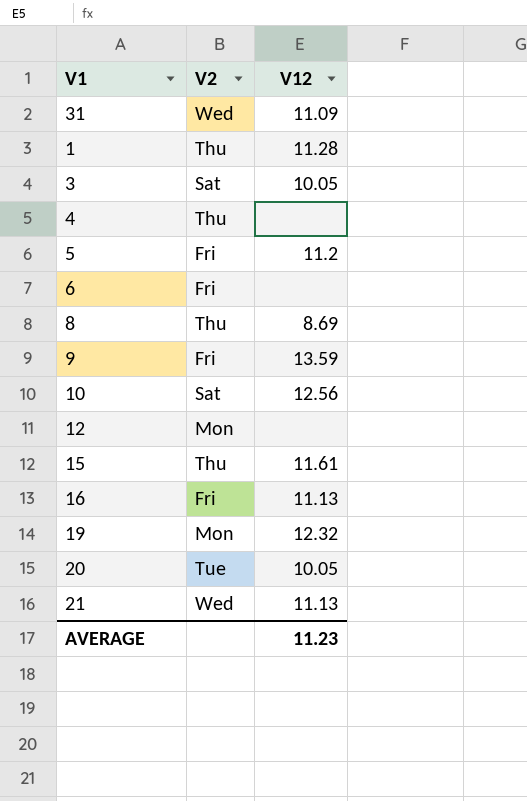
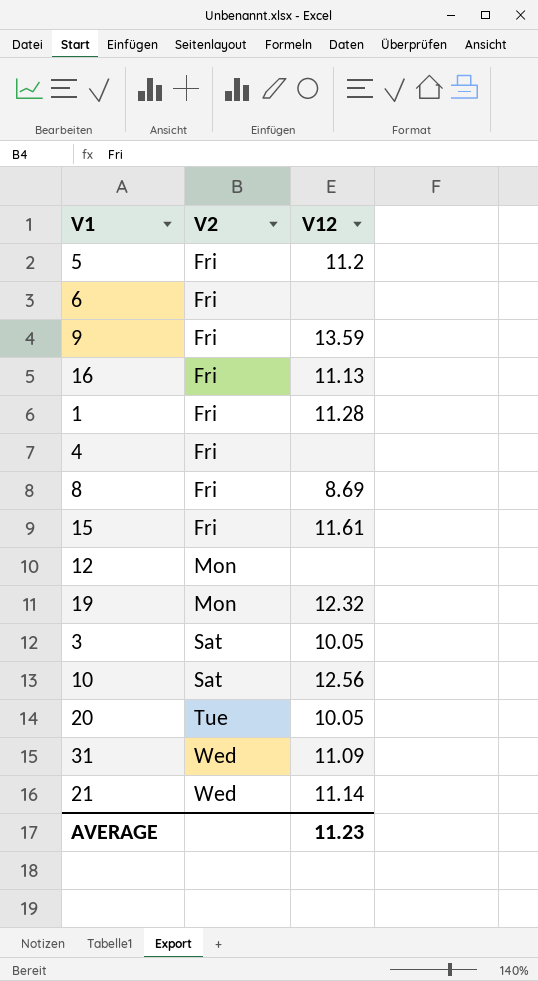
row order: none -> V2 ascending
1 | V2: Thu -> Fri
4 | V2: Thu -> Fri
8 | V2: Thu -> Fri
15 | V2: Thu -> Fri
21 | V12: 11.13 -> 11.14

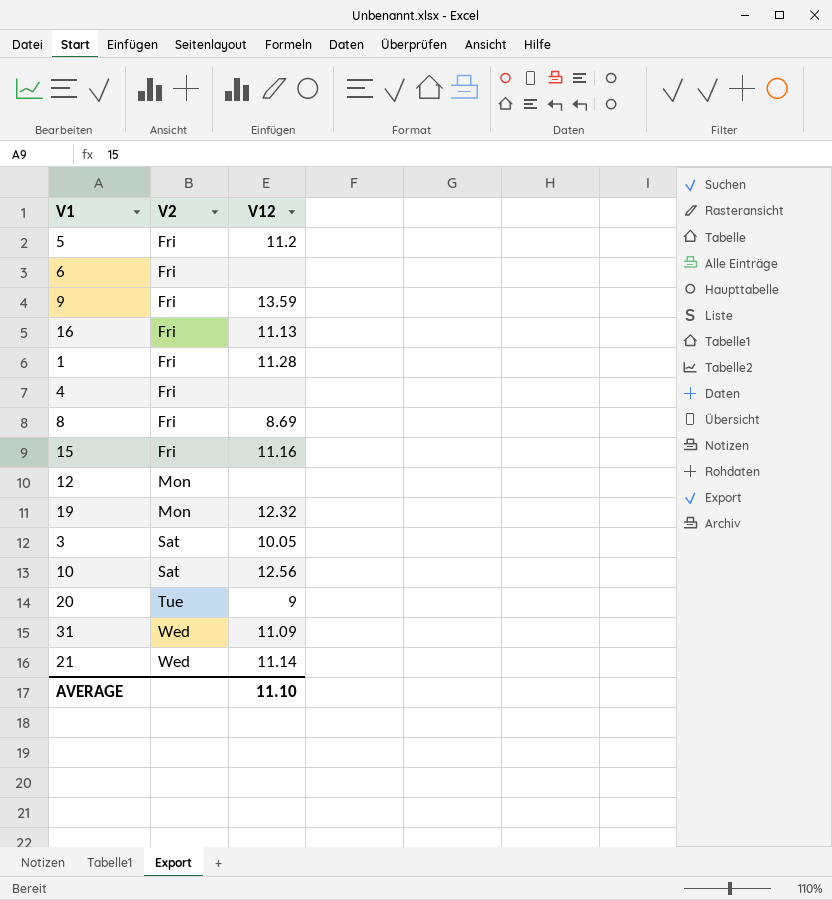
15 | V12: 11.61 -> 11.16
20 | V12: 10.05 -> 9
AVERAGE | V12: 11.23 -> 11.10

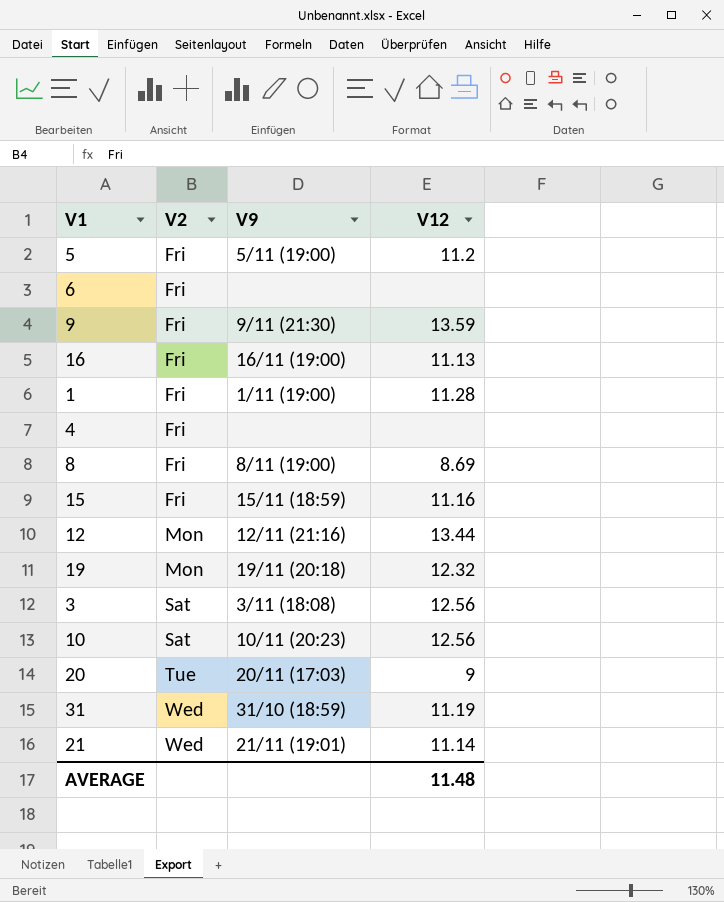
column V9 | position: none -> 3
12 | V12: none -> 13.44
3 | V12: 10.05 -> 12.56
31 | V12: 11.09 -> 11.19
AVERAGE | V12: 11.10 -> 11.48

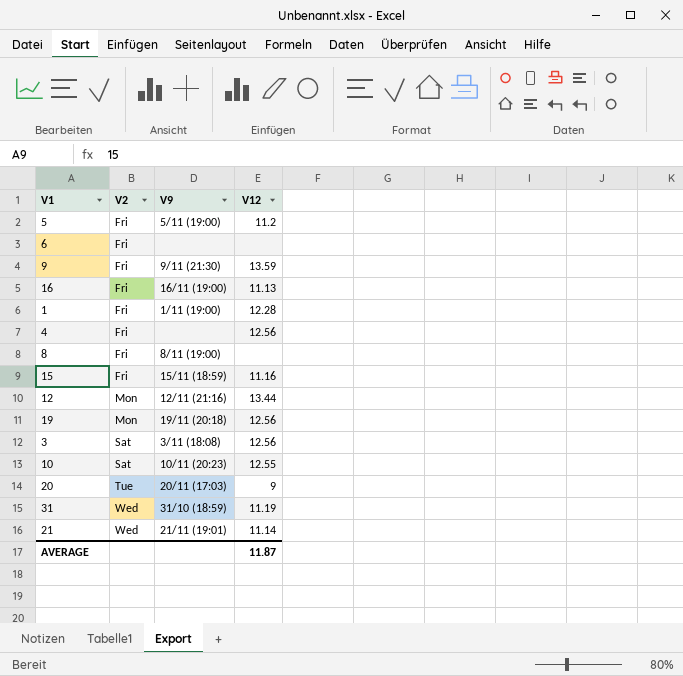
1 | V12: 11.28 -> 12.28
4 | V12: none -> 12.56
8 | V12: 8.69 -> none
19 | V12: 12.32 -> 12.56
10 | V12: 12.56 -> 12.55
AVERAGE | V12: 11.48 -> 11.87

